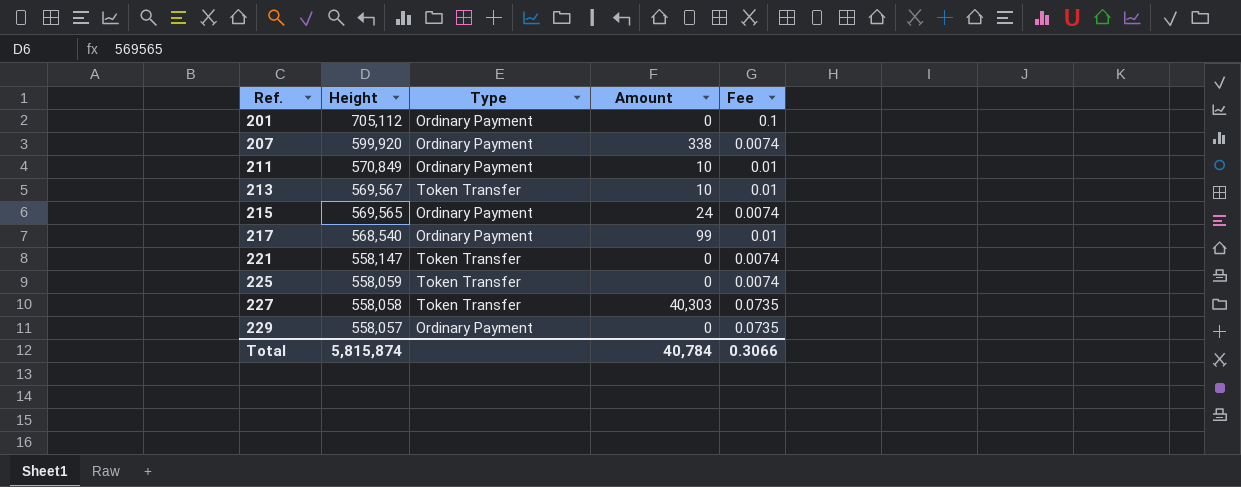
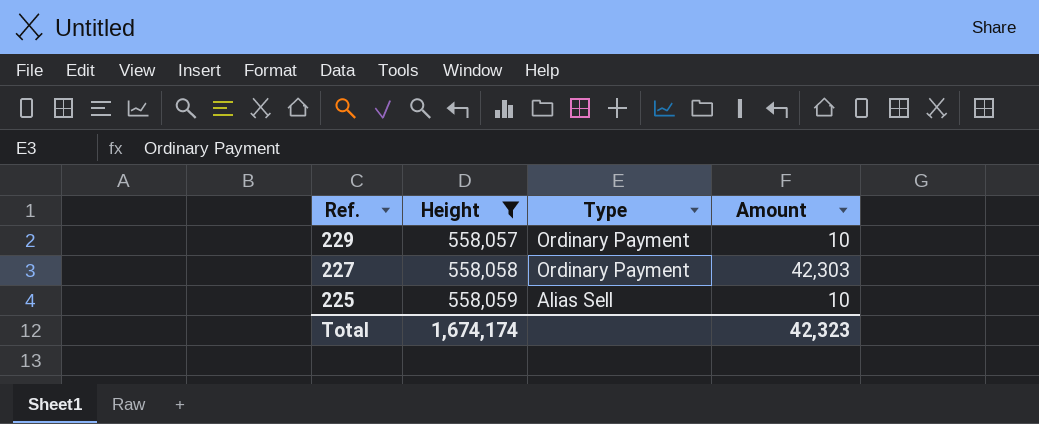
filter: none -> Height <= 558,059
row order: Ref. ascending -> Ref. descending
column Fee | position: 5 -> none
229 | Amount: 0 -> 10
227 | Type: Token Transfer -> Ordinary Payment
227 | Amount: 40,303 -> 42,303
225 | Type: Token Transfer -> Alias Sell
225 | Amount: 0 -> 10
Total | Height: 5,815,874 -> 1,674,174
Total | Amount: 40,784 -> 42,323

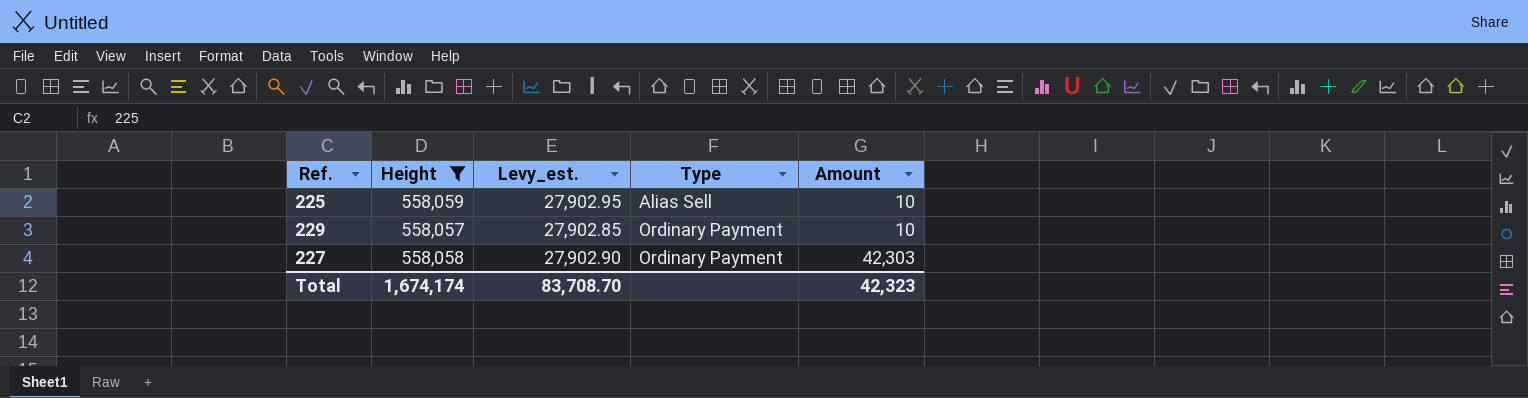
row order: Ref. descending -> Type ascending
column Levy_est. | formula: none -> [Height] * 0.05

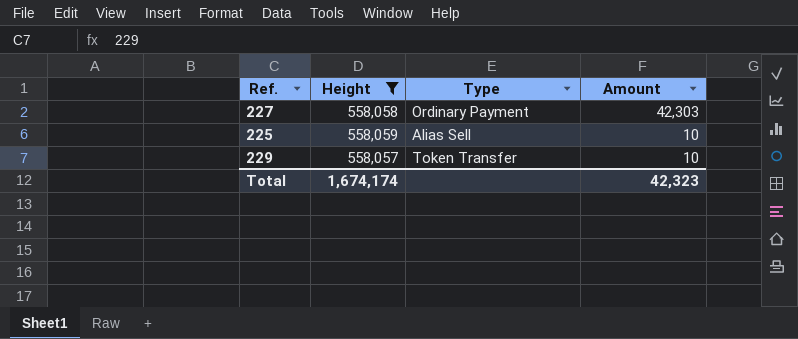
row order: Type ascending -> Amount descending
column Levy_est. | formula: [Height] * 0.05 -> none
229 | Type: Ordinary Payment -> Token Transfer

